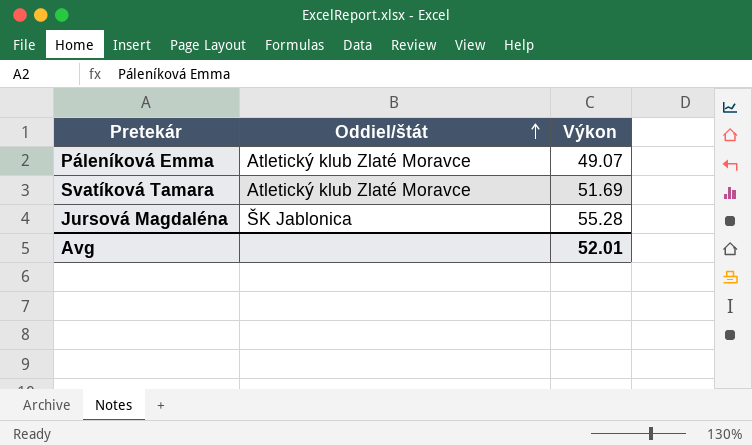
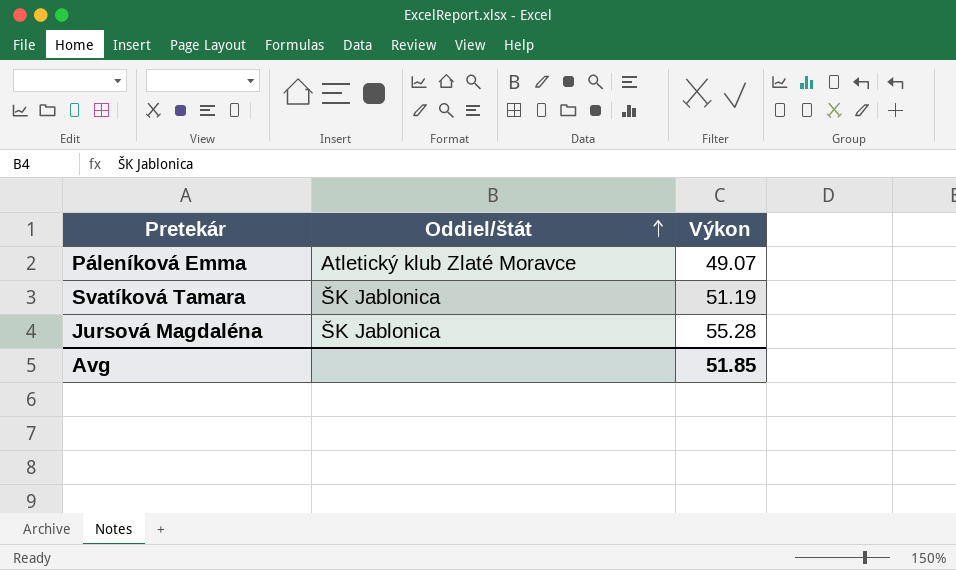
Svatíková Tamara | Oddiel/štát: Atletický klub Zlaté Moravce -> ŠK Jablonica
Svatíková Tamara | Výkon: 51.69 -> 51.19
Avg | Výkon: 52.01 -> 51.85

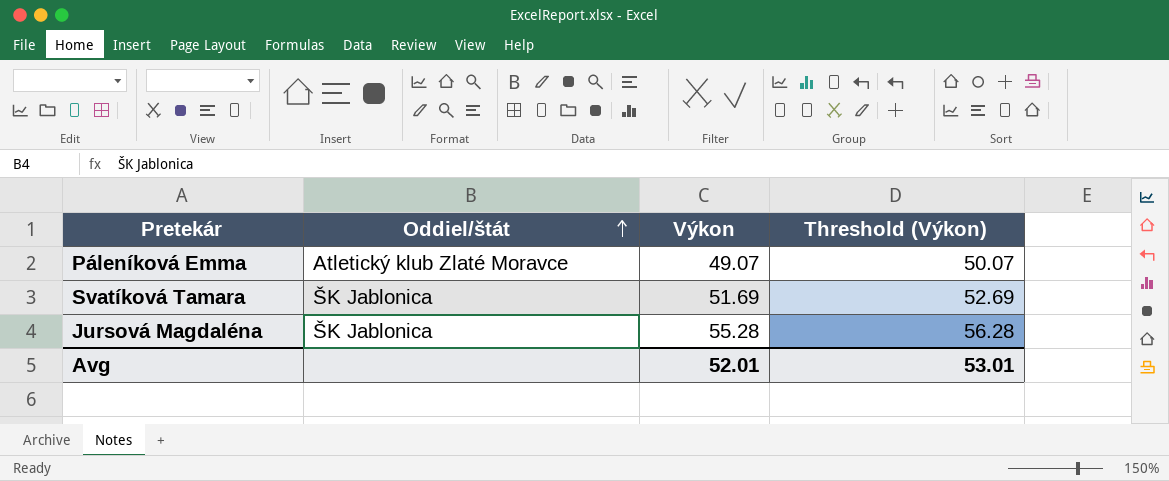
column Threshold (Výkon) | formula: none -> [Výkon] + 1
Svatíková Tamara | Výkon: 51.19 -> 51.69
Avg | Výkon: 51.85 -> 52.01

